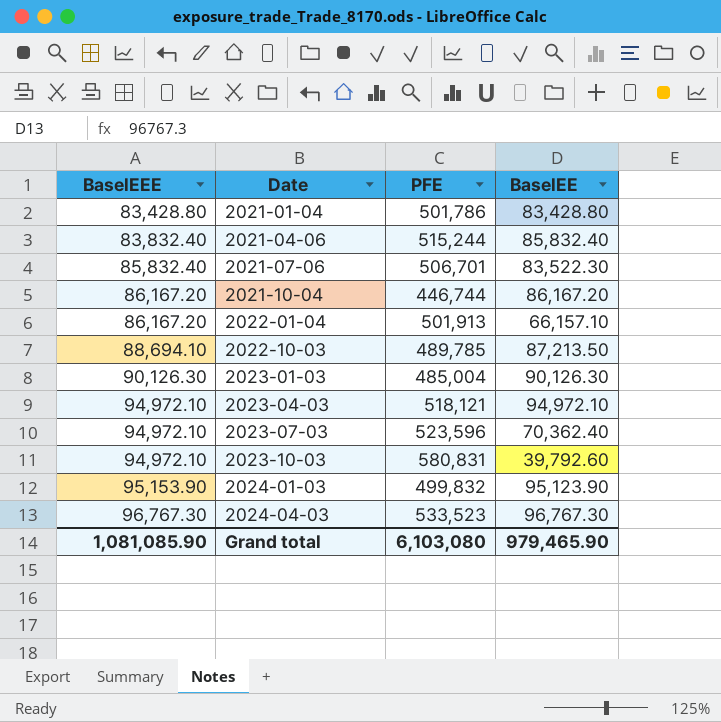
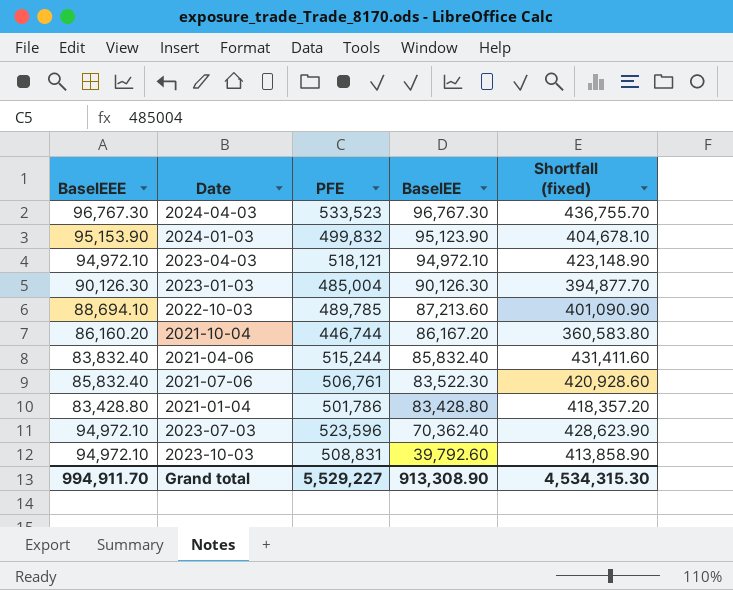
row order: BaselEEE ascending -> BaselEE descending
column Shortfall (fixed) | formula: none -> [PFE] - [BaselEEE]
row 2022-01-04: 86,167.20 | 501,913 | 66,157.10 -> none
2022-10-03 | BaselEE: 87,213.50 -> 87,213.60
2021-10-04 | BaselEEE: 86,167.20 -> 86,160.20
2021-07-06 | PFE: 506,701 -> 506,761
2023-10-03 | PFE: 580,831 -> 508,831
Grand total | BaselEEE: 1,081,085.90 -> 994,911.70
Grand total | PFE: 6,103,080 -> 5,529,227
Grand total | BaselEE: 979,465.90 -> 913,308.90

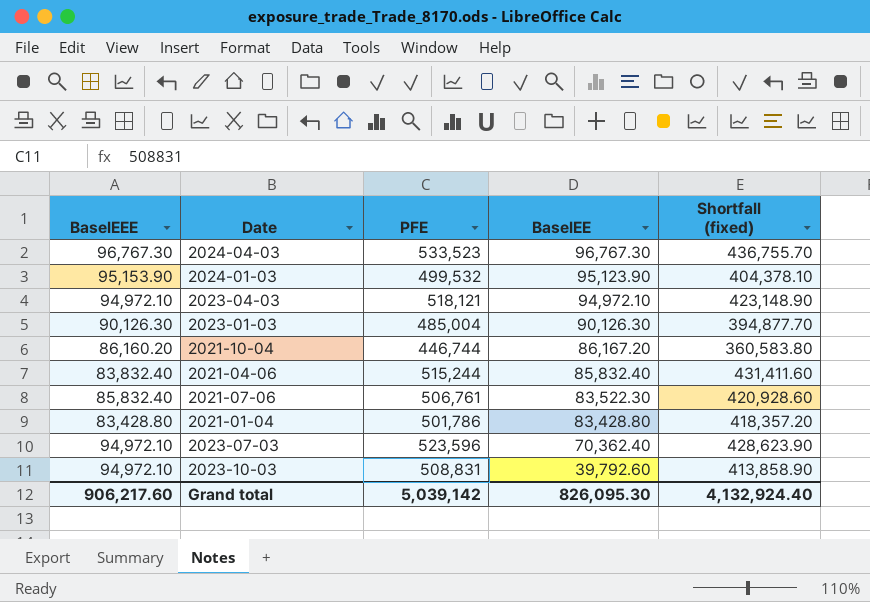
row 2022-10-03: 88,694.10 | 489,785 | 87,213.60 | 401,090.90 -> none
2024-01-03 | PFE: 499,832 -> 499,532
2024-01-03 | Shortfall (fixed): 404,678.10 -> 404,378.10
Grand total | BaselEEE: 994,911.70 -> 906,217.60
Grand total | PFE: 5,529,227 -> 5,039,142
Grand total | BaselEE: 913,308.90 -> 826,095.30
Grand total | Shortfall (fixed): 4,534,315.30 -> 4,132,924.40

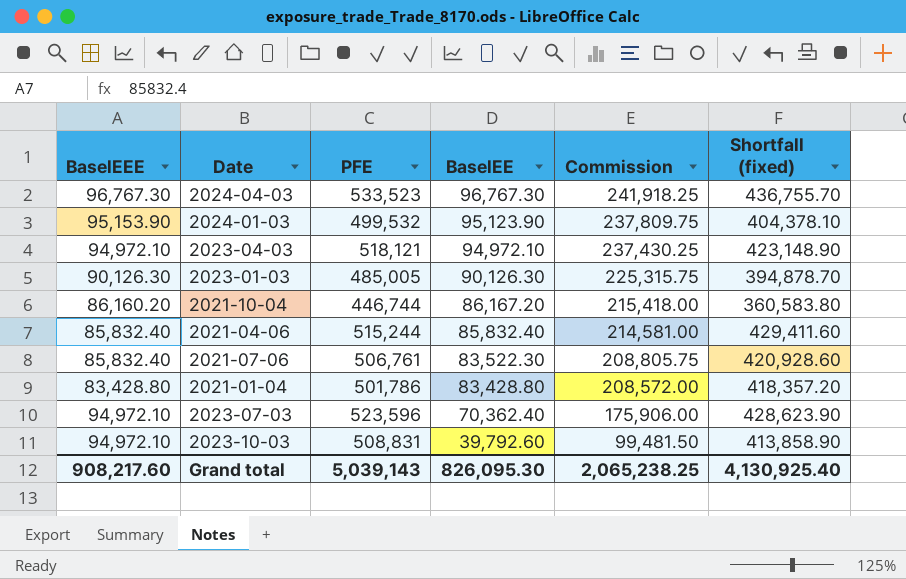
column Commission | formula: none -> [BaselEE] * 2.5
2023-01-03 | PFE: 485,004 -> 485,005
2023-01-03 | Shortfall (fixed): 394,877.70 -> 394,878.70
2021-04-06 | BaselEEE: 83,832.40 -> 85,832.40
2021-04-06 | Shortfall (fixed): 431,411.60 -> 429,411.60
Grand total | BaselEEE: 906,217.60 -> 908,217.60
Grand total | PFE: 5,039,142 -> 5,039,143
Grand total | Shortfall (fixed): 4,132,924.40 -> 4,130,925.40

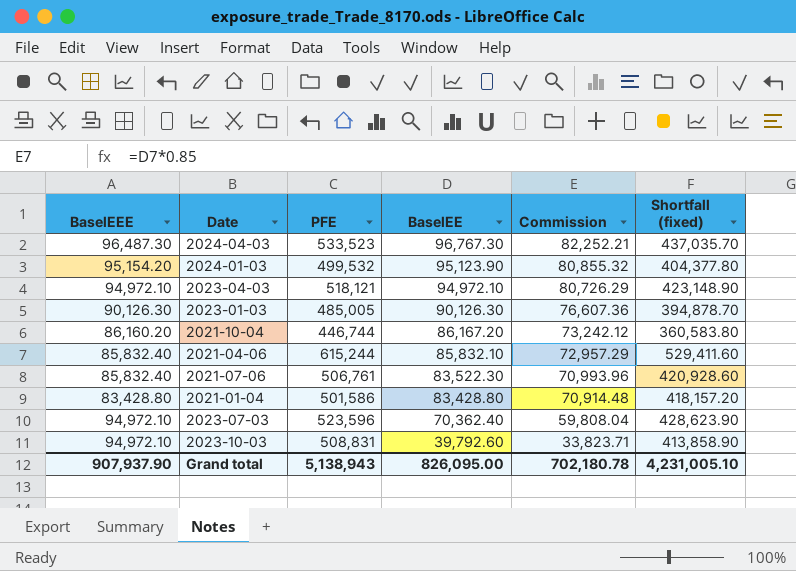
column Commission | formula: [BaselEE] * 2.5 -> [BaselEE] * 0.85
2024-04-03 | BaselEEE: 96,767.30 -> 96,487.30
2024-04-03 | Shortfall (fixed): 436,755.70 -> 437,035.70
2024-01-03 | BaselEEE: 95,153.90 -> 95,154.20
2024-01-03 | Shortfall (fixed): 404,378.10 -> 404,377.80
2021-04-06 | PFE: 515,244 -> 615,244
2021-04-06 | BaselEE: 85,832.40 -> 85,832.10
2021-04-06 | Shortfall (fixed): 429,411.60 -> 529,411.60
2021-01-04 | PFE: 501,786 -> 501,586
2021-01-04 | Shortfall (fixed): 418,357.20 -> 418,157.20
Grand total | BaselEEE: 908,217.60 -> 907,937.90
Grand total | PFE: 5,039,143 -> 5,138,943
Grand total | BaselEE: 826,095.30 -> 826,095.00
Grand total | Commission: 2,065,238.25 -> 702,180.78
Grand total | Shortfall (fixed): 4,130,925.40 -> 4,231,005.10

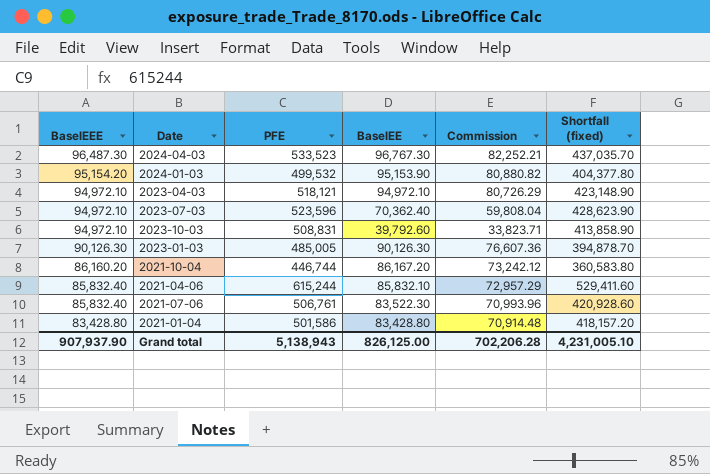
row order: BaselEE descending -> BaselEEE descending
2024-01-03 | BaselEE: 95,123.90 -> 95,153.90
2024-01-03 | Commission: 80,855.32 -> 80,880.82
Grand total | BaselEE: 826,095.00 -> 826,125.00
Grand total | Commission: 702,180.78 -> 702,206.28

